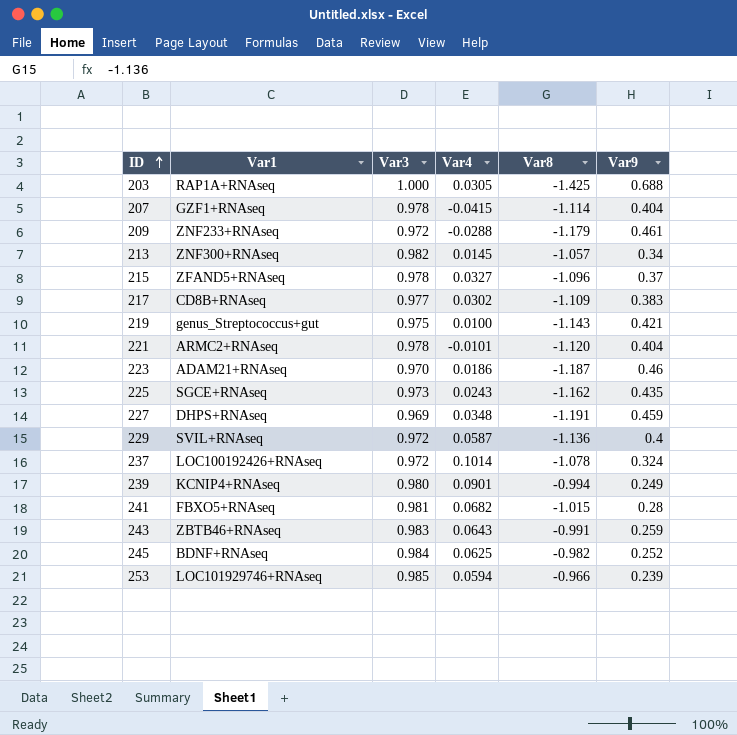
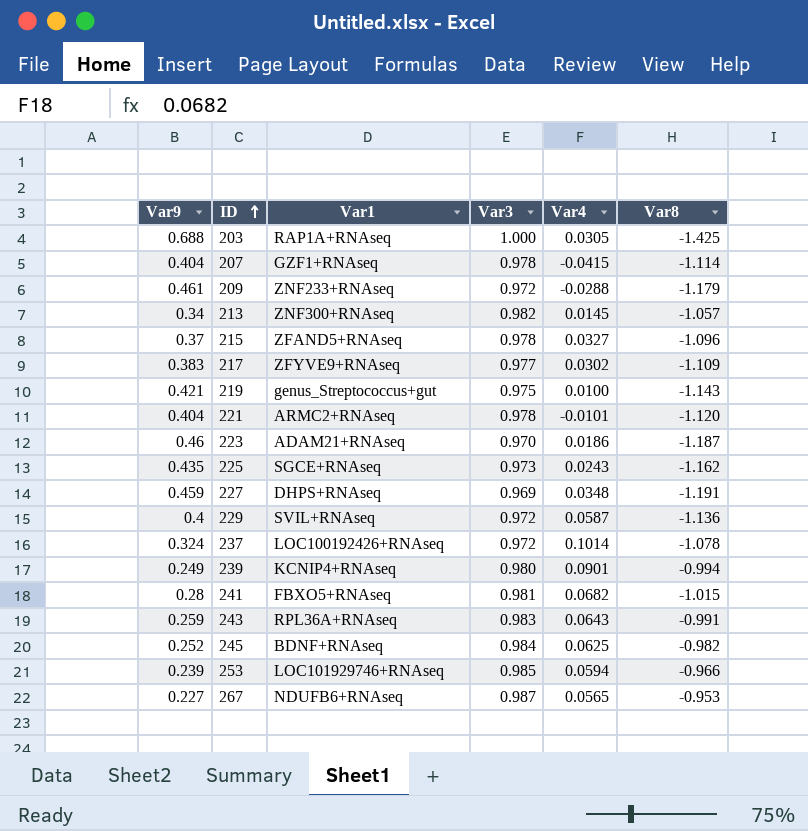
column Var9 | position: 6 -> 1
217 | Var1: CD8B+RNAseq -> ZFYVE9+RNAseq
243 | Var1: ZBTB46+RNAseq -> RPL36A+RNAseq
row 267: none -> 0.227 | NDUFB6+RNAseq | 0.987 | 0.0565 | -0.953

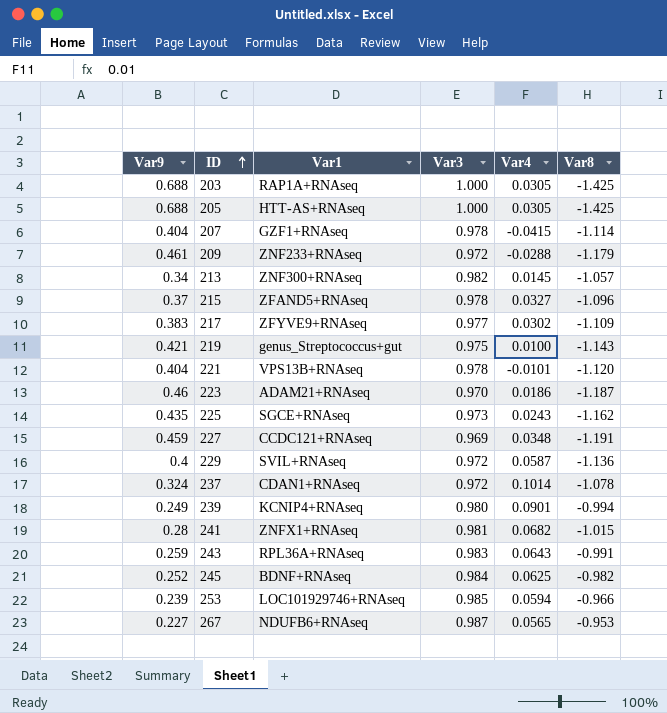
row 205: none -> 0.688 | HTT-AS+RNAseq | 1.000 | 0.0305 | -1.425
221 | Var1: ARMC2+RNAseq -> VPS13B+RNAseq
227 | Var1: DHPS+RNAseq -> CCDC121+RNAseq
237 | Var1: LOC100192426+RNAseq -> CDAN1+RNAseq
241 | Var1: FBXO5+RNAseq -> ZNFX1+RNAseq

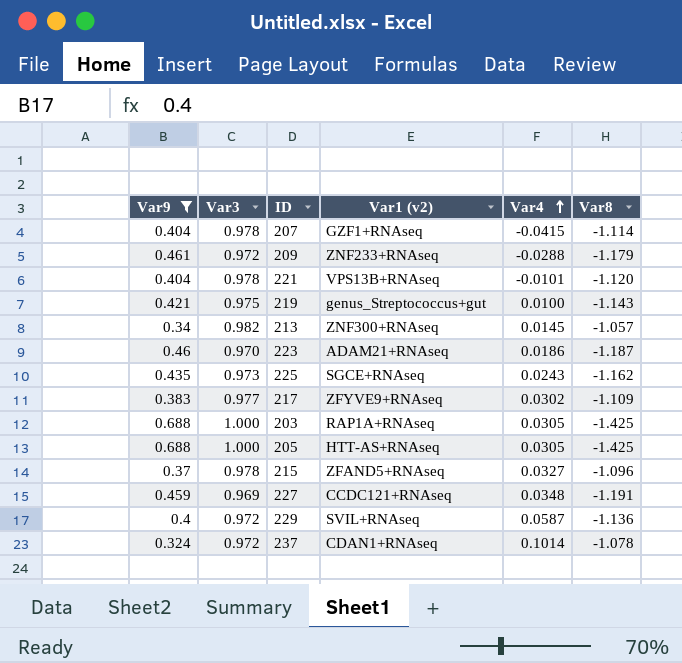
filter: none -> Var9 >= 0.324
row order: ID ascending -> Var4 ascending
column Var3 | position: 4 -> 2
column name: Var1 -> Var1 (v2)

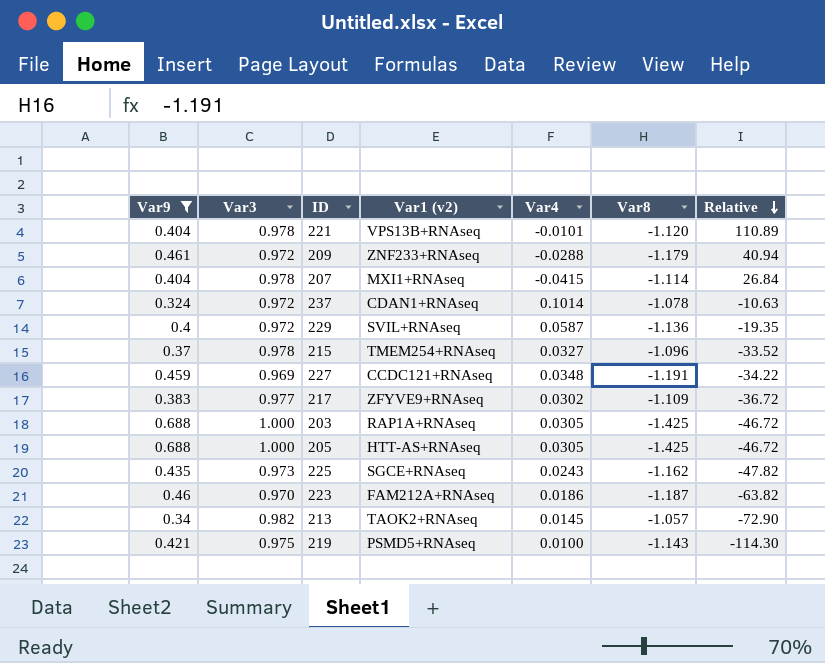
row order: Var4 ascending -> Relative descending
column Relative | formula: none -> [Var8] / [Var4]
207 | Var1 (v2): GZF1+RNAseq -> MXI1+RNAseq
215 | Var1 (v2): ZFAND5+RNAseq -> TMEM254+RNAseq
223 | Var1 (v2): ADAM21+RNAseq -> FAM212A+RNAseq
213 | Var1 (v2): ZNF300+RNAseq -> TAOK2+RNAseq
219 | Var1 (v2): genus_Streptococcus+gut -> PSMD5+RNAseq

